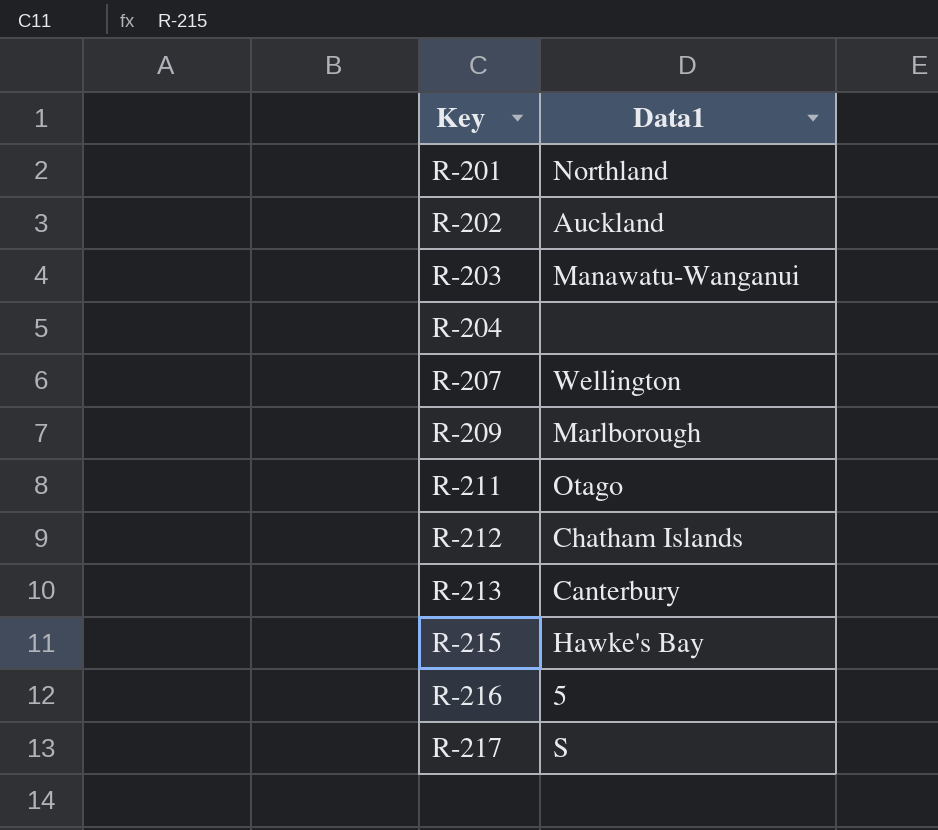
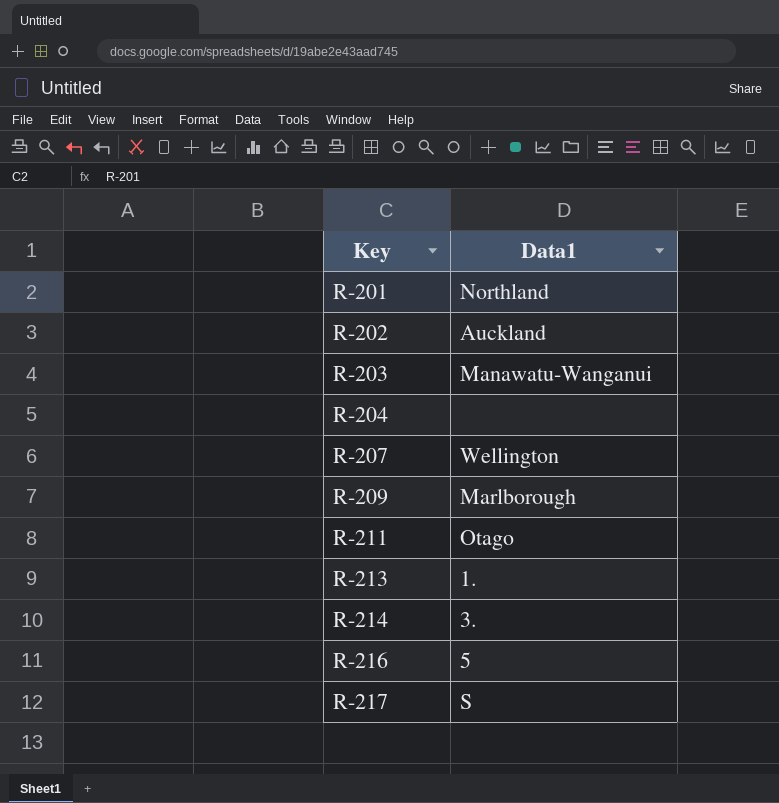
row R-212: Chatham Islands -> none
row R-215: Hawke's Bay -> none
R-213 | Data1: Canterbury -> 1.
row R-214: none -> 3.

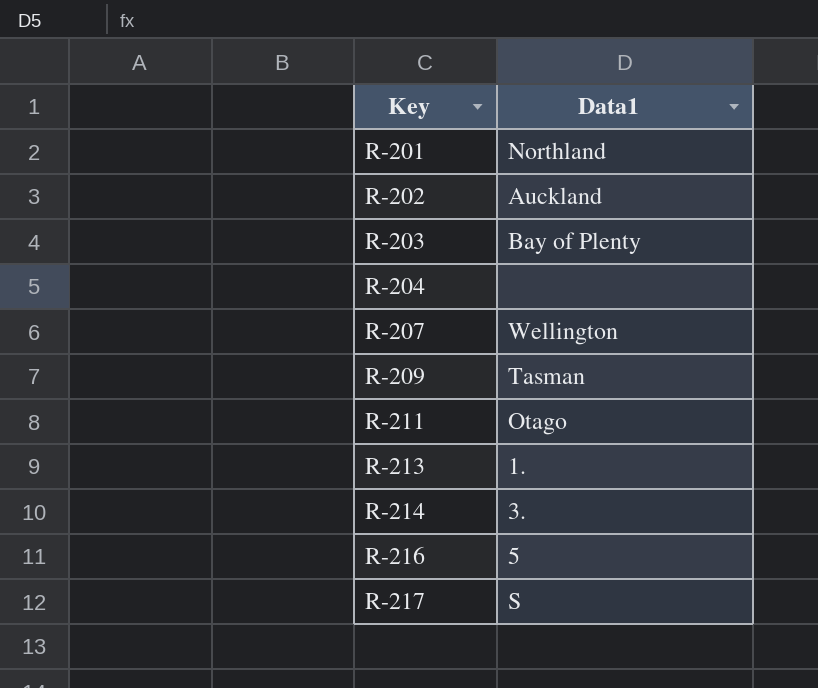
R-203 | Data1: Manawatu-Wanganui -> Bay of Plenty
R-209 | Data1: Marlborough -> Tasman

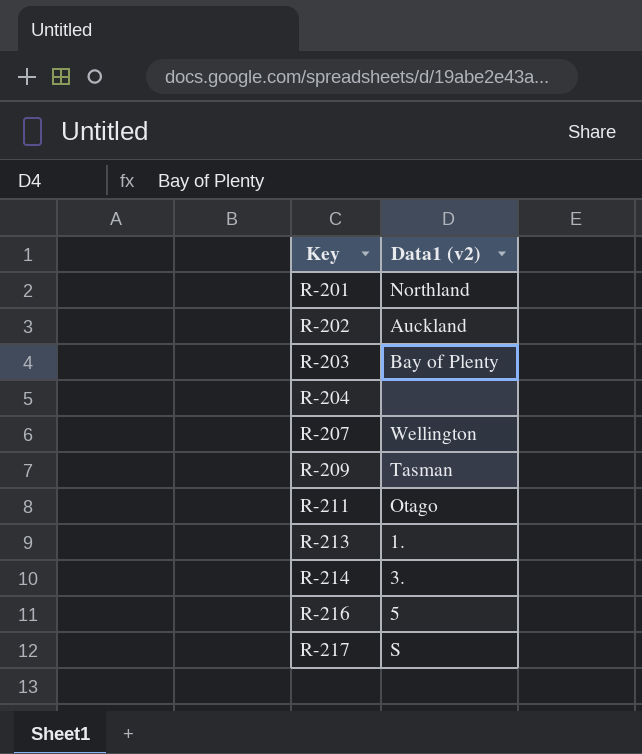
column name: Data1 -> Data1 (v2)

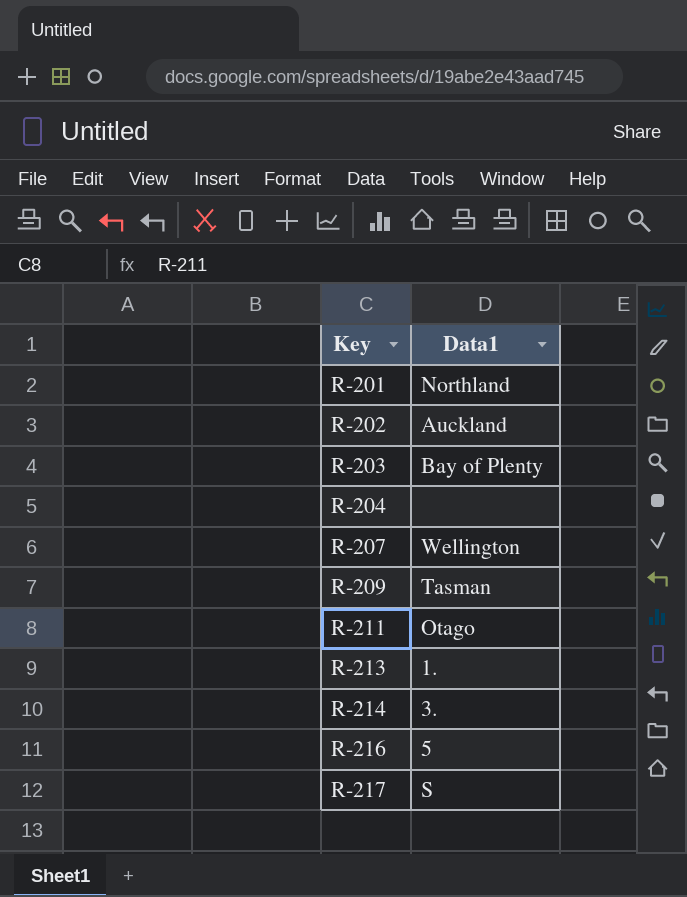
column name: Data1 (v2) -> Data1

